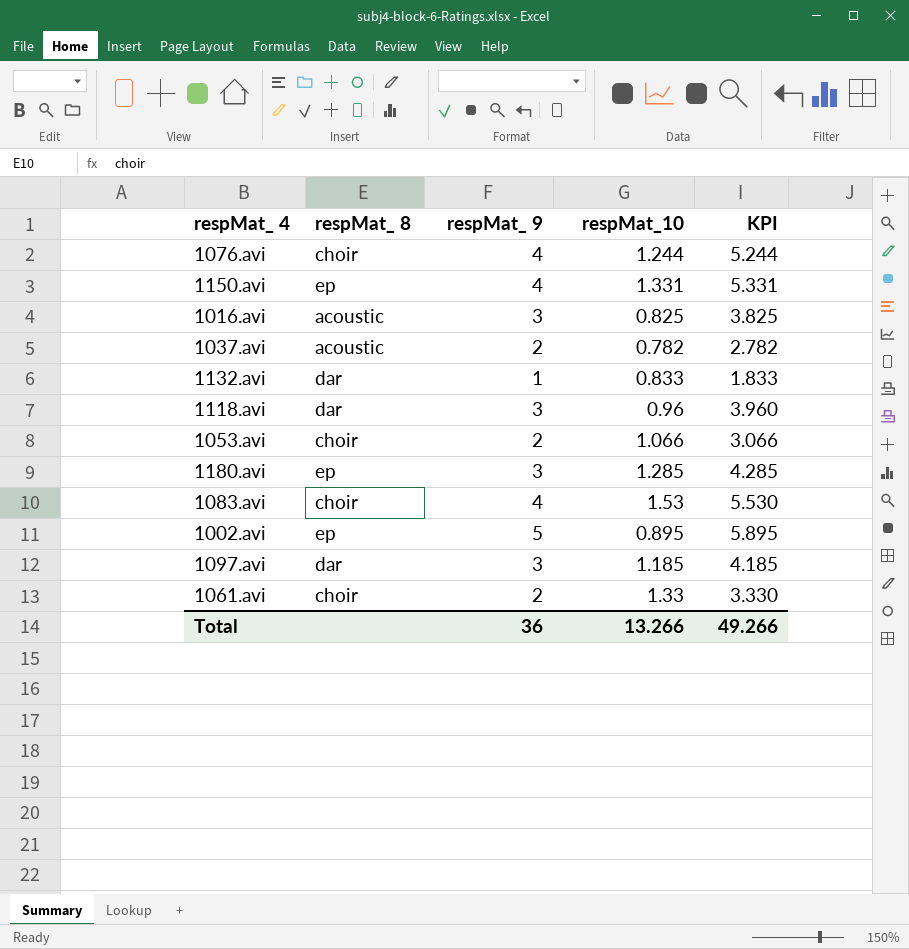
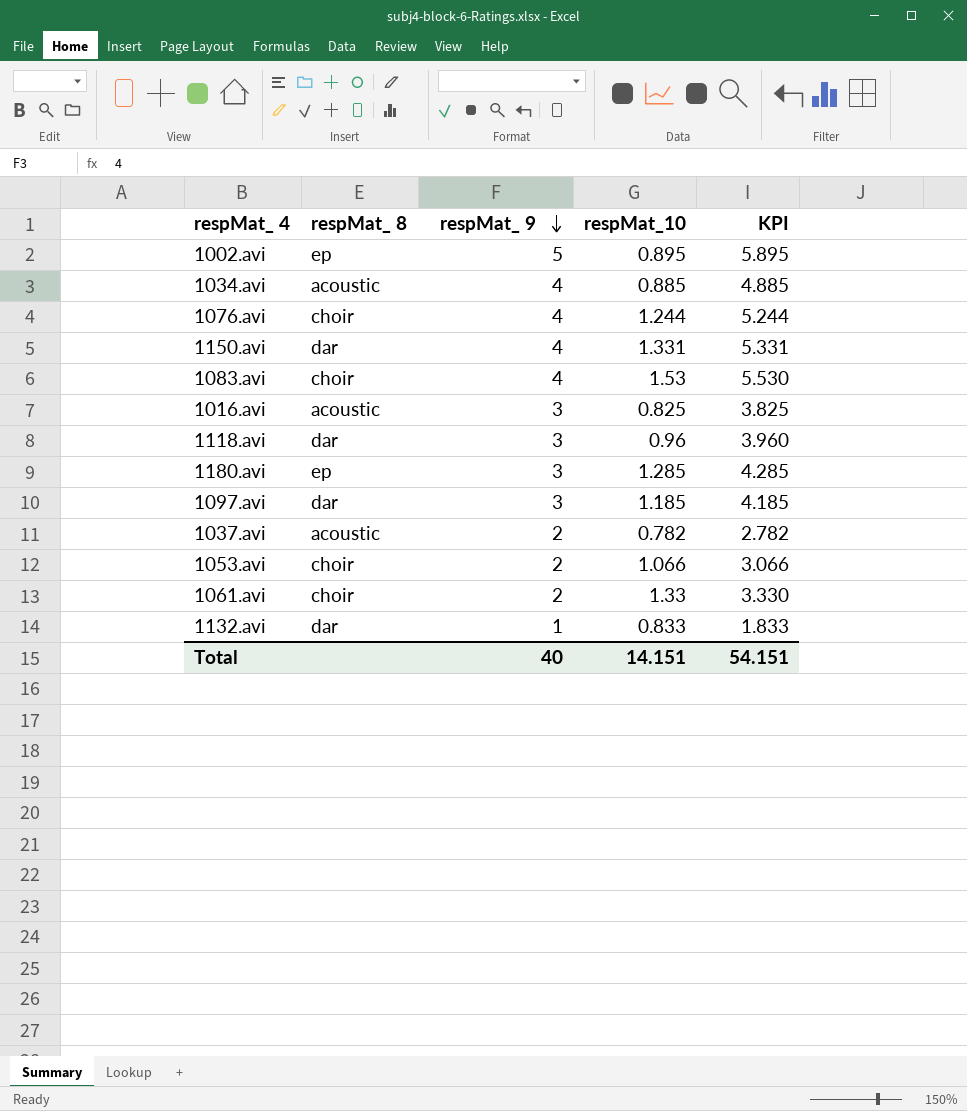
row order: none -> respMat_ 9 descending
row 1034.avi: none -> acoustic | 4 | 0.885 | 4.885
1150.avi | respMat_ 8: ep -> dar
Total | respMat_ 9: 36 -> 40
Total | respMat_10: 13.266 -> 14.151
Total | KPI: 49.266 -> 54.151

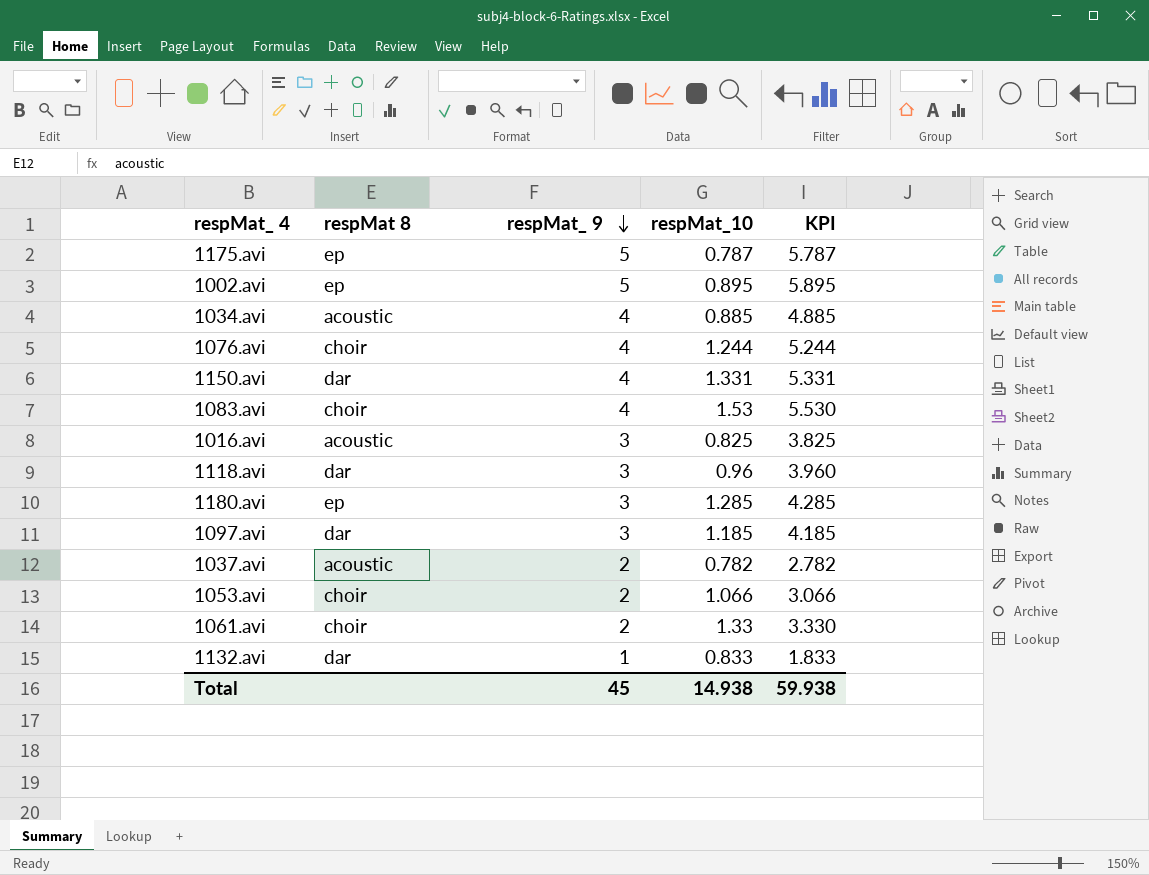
column name: respMat_ 8 -> respMat 8
row 1175.avi: none -> ep | 5 | 0.787 | 5.787
Total | respMat_ 9: 40 -> 45
Total | respMat_10: 14.151 -> 14.938
Total | KPI: 54.151 -> 59.938

